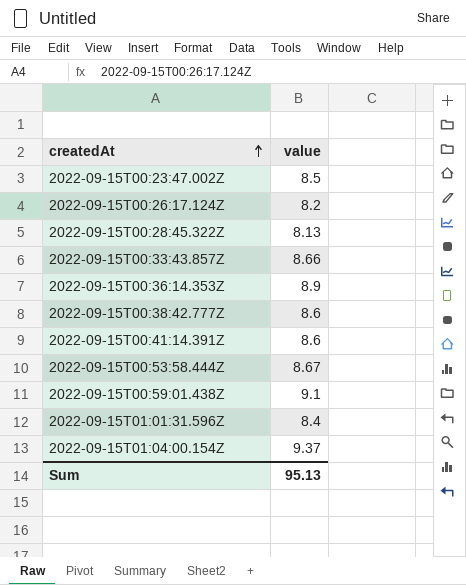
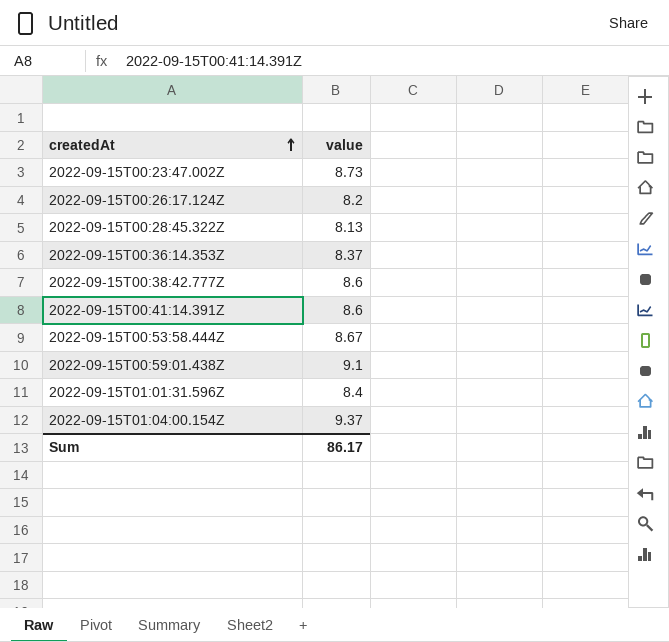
row 2022-09-15T00:33:43.857Z: 8.66 -> none
2022-09-15T00:23:47.002Z | value: 8.5 -> 8.73
2022-09-15T00:36:14.353Z | value: 8.9 -> 8.37
Sum | value: 95.13 -> 86.17

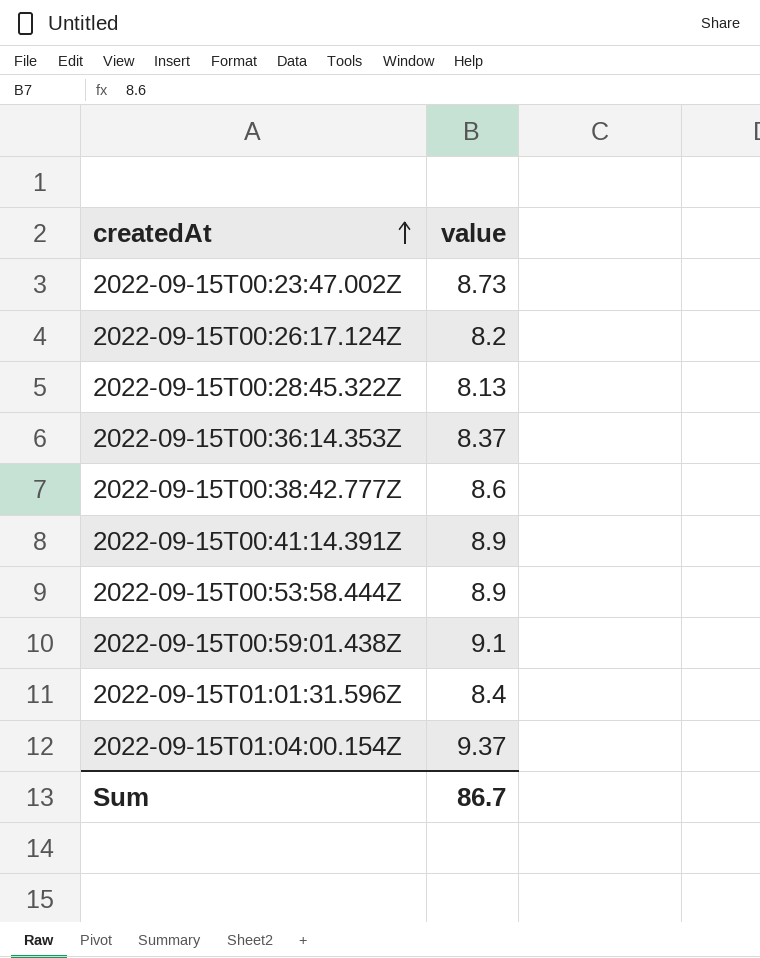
2022-09-15T00:41:14.391Z | value: 8.6 -> 8.9
2022-09-15T00:53:58.444Z | value: 8.67 -> 8.9
Sum | value: 86.17 -> 86.7

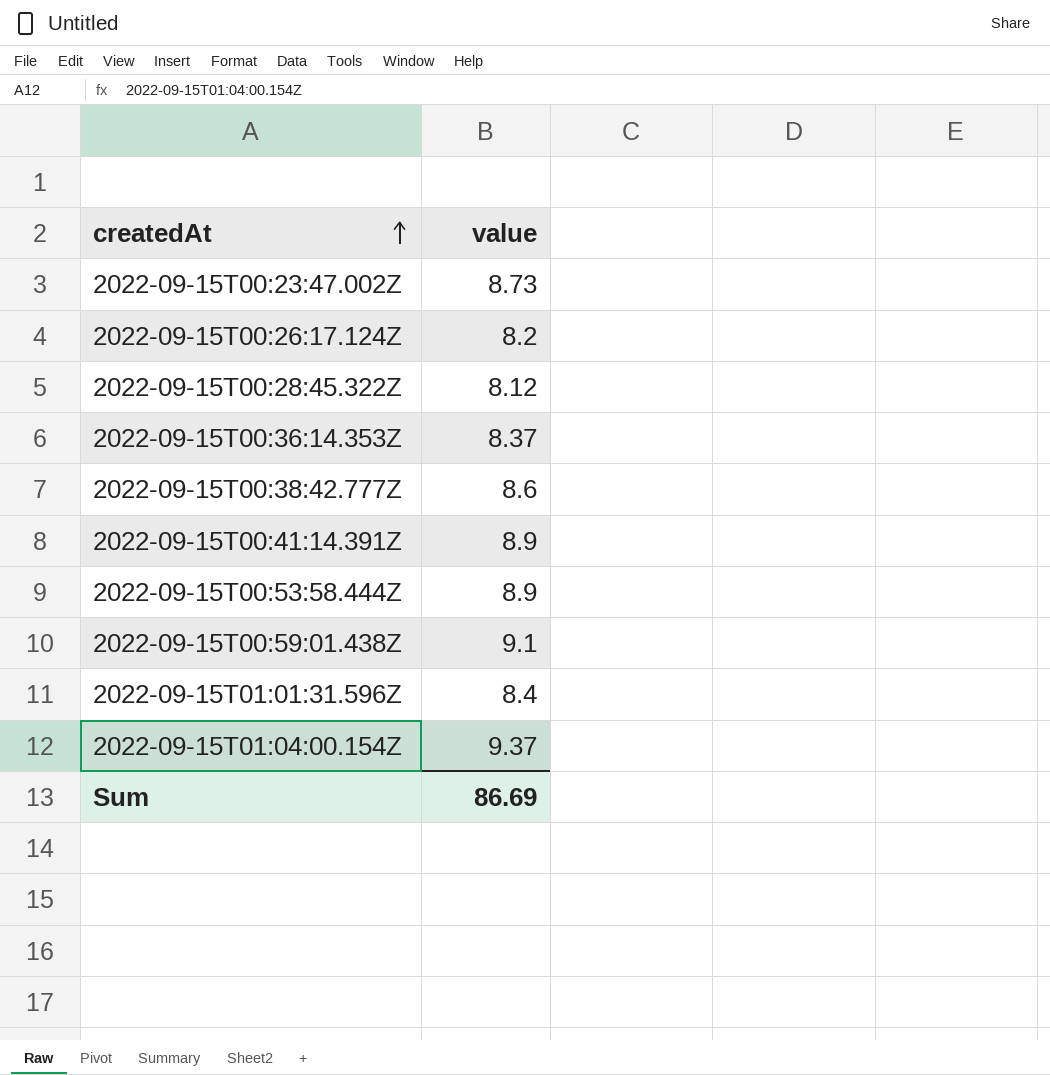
2022-09-15T00:28:45.322Z | value: 8.13 -> 8.12
Sum | value: 86.7 -> 86.69

